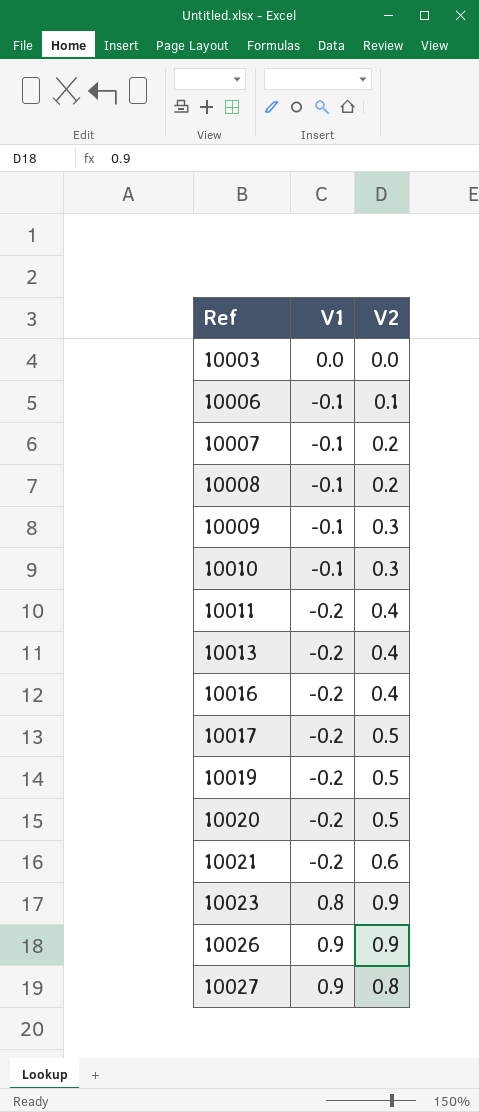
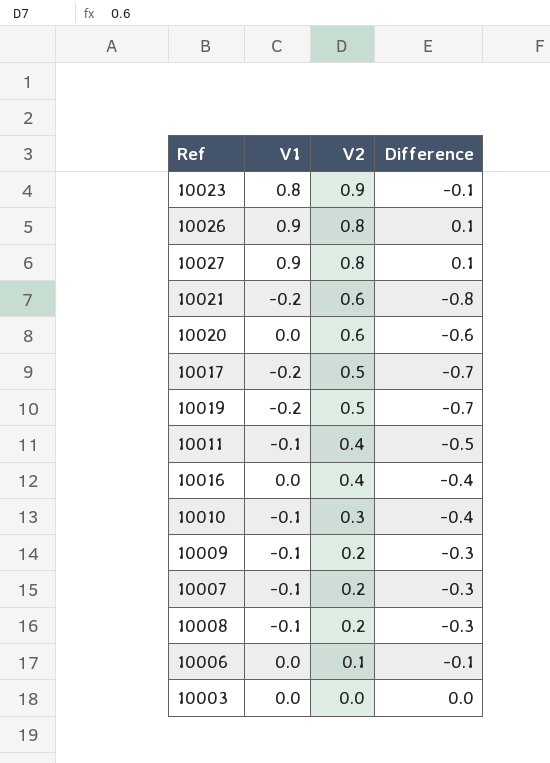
row order: Ref ascending -> V2 descending
column Difference | formula: none -> [V1] - [V2]
row 10013: -0.2 | 0.4 -> none
10026 | V2: 0.9 -> 0.8
10020 | V1: -0.2 -> 0.0
10020 | V2: 0.5 -> 0.6
10011 | V1: -0.2 -> -0.1
10016 | V1: -0.2 -> 0.0
10009 | V2: 0.3 -> 0.2
10006 | V1: -0.1 -> 0.0

